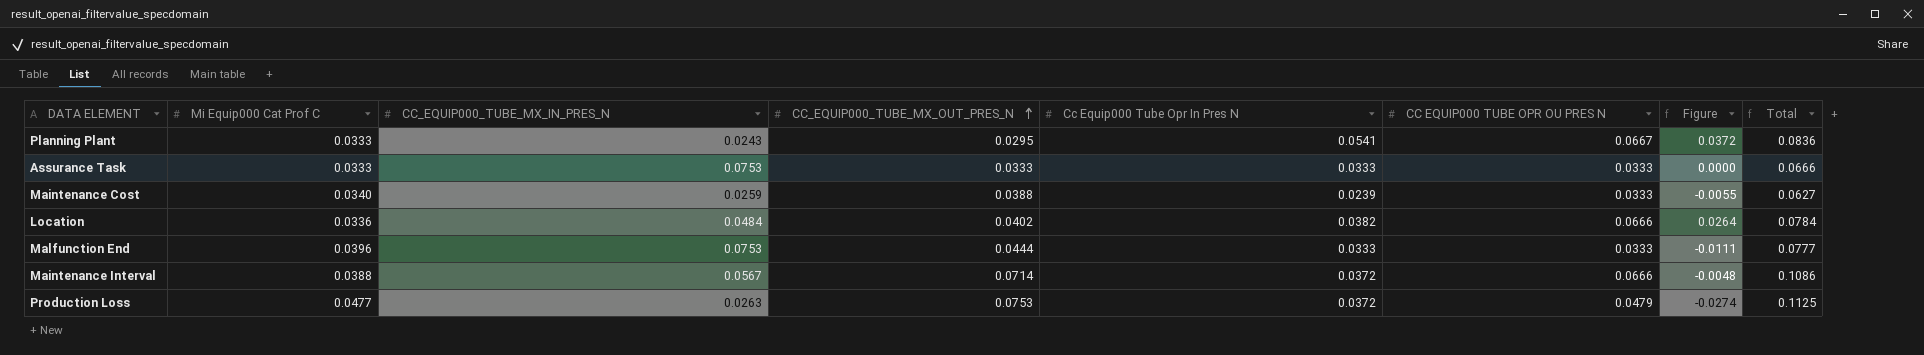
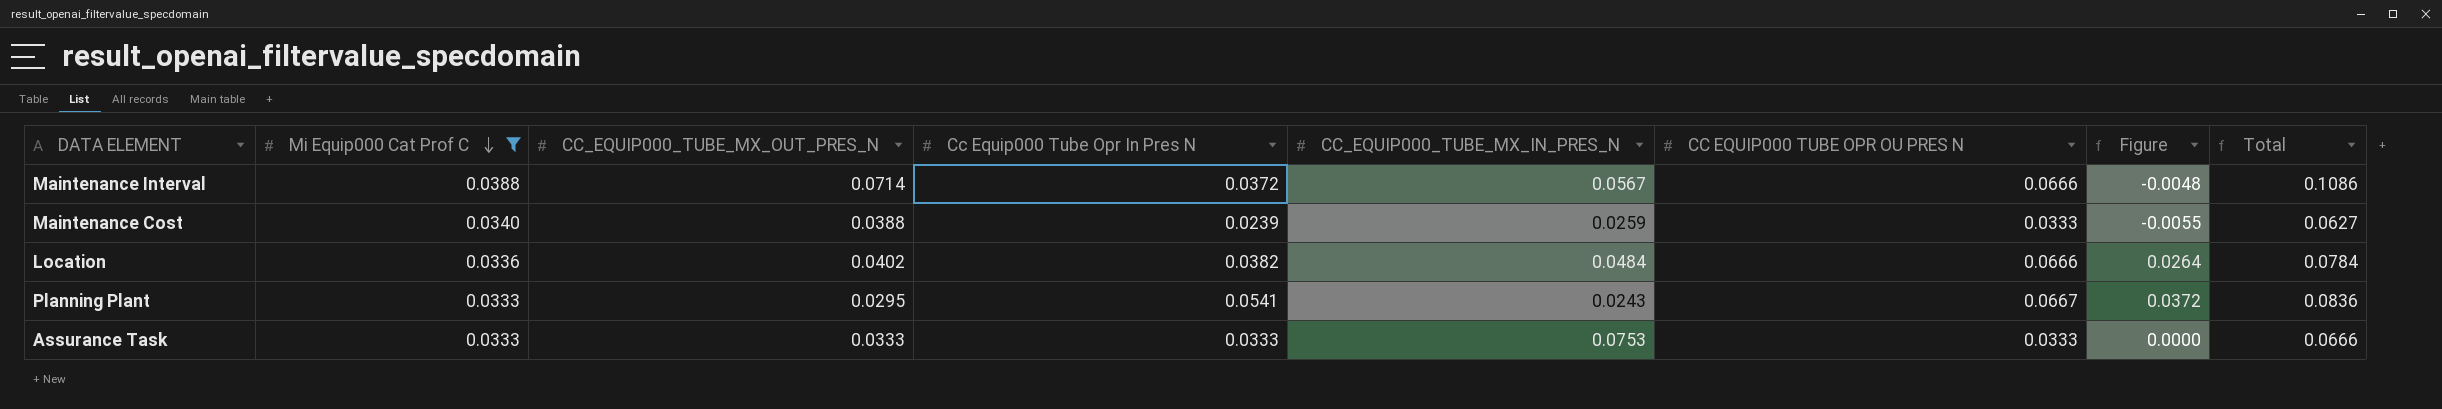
filter: none -> Mi Equip000 Cat Prof C <= 0.0388
row order: CC_EQUIP000_TUBE_MX_OUT_PRES_N ascending -> Mi Equip000 Cat Prof C descending
column CC_EQUIP000_TUBE_MX_IN_PRES_N | position: 3 -> 5

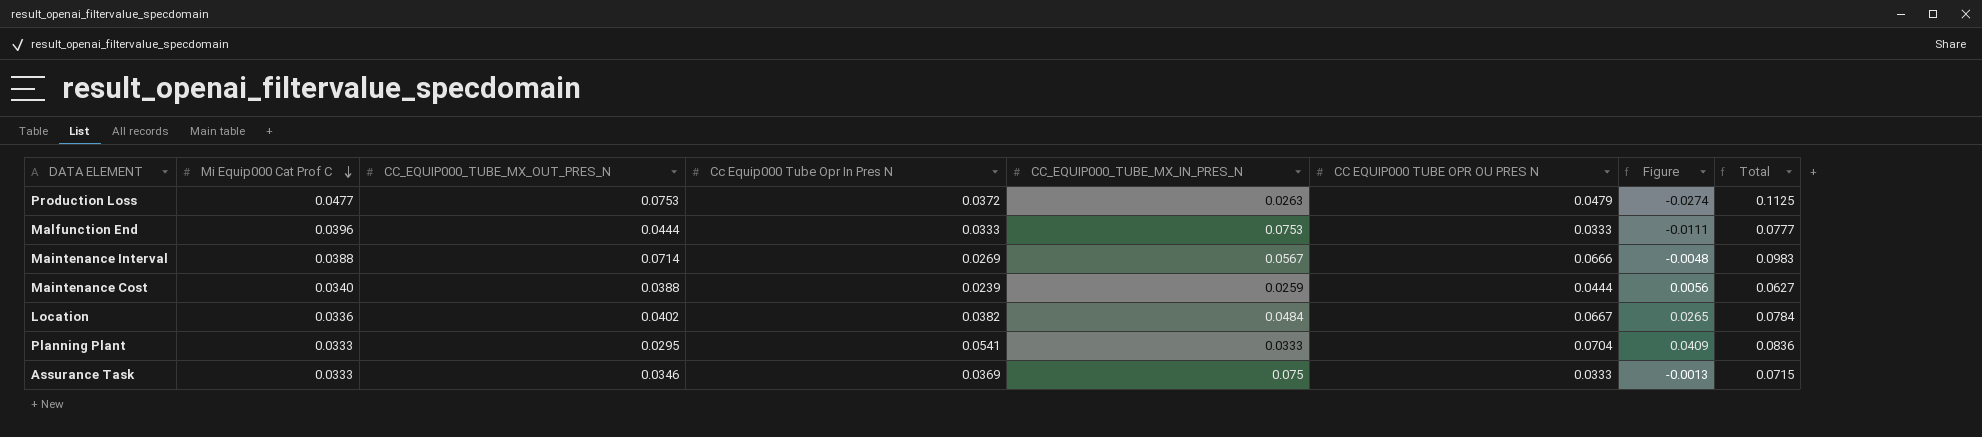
filter: Mi Equip000 Cat Prof C <= 0.0388 -> none
Maintenance Interval | Cc Equip000 Tube Opr In Pres N: 0.0372 -> 0.0269
Maintenance Interval | Total: 0.1086 -> 0.0983
Maintenance Cost | CC EQUIP000 TUBE OPR OU PRES N: 0.0333 -> 0.0444
Maintenance Cost | Figure: -0.0055 -> 0.0056
Location | CC EQUIP000 TUBE OPR OU PRES N: 0.0666 -> 0.0667
Location | Figure: 0.0264 -> 0.0265
Planning Plant | CC_EQUIP000_TUBE_MX_IN_PRES_N: 0.0243 -> 0.0333
Planning Plant | CC EQUIP000 TUBE OPR OU PRES N: 0.0667 -> 0.0704
Planning Plant | Figure: 0.0372 -> 0.0409
Assurance Task | CC_EQUIP000_TUBE_MX_OUT_PRES_N: 0.0333 -> 0.0346
Assurance Task | Cc Equip000 Tube Opr In Pres N: 0.0333 -> 0.0369
Assurance Task | CC_EQUIP000_TUBE_MX_IN_PRES_N: 0.0753 -> 0.075
Assurance Task | Figure: 0.0000 -> -0.0013
Assurance Task | Total: 0.0666 -> 0.0715

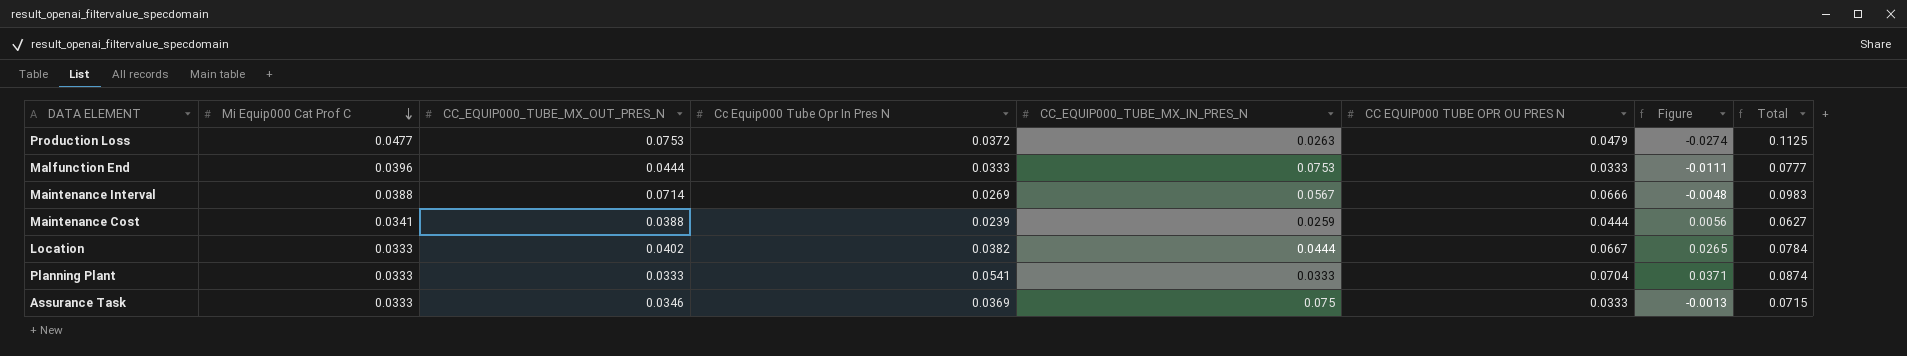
Maintenance Cost | Mi Equip000 Cat Prof C: 0.0340 -> 0.0341
Location | Mi Equip000 Cat Prof C: 0.0336 -> 0.0333
Location | CC_EQUIP000_TUBE_MX_IN_PRES_N: 0.0484 -> 0.0444
Planning Plant | CC_EQUIP000_TUBE_MX_OUT_PRES_N: 0.0295 -> 0.0333
Planning Plant | Figure: 0.0409 -> 0.0371
Planning Plant | Total: 0.0836 -> 0.0874

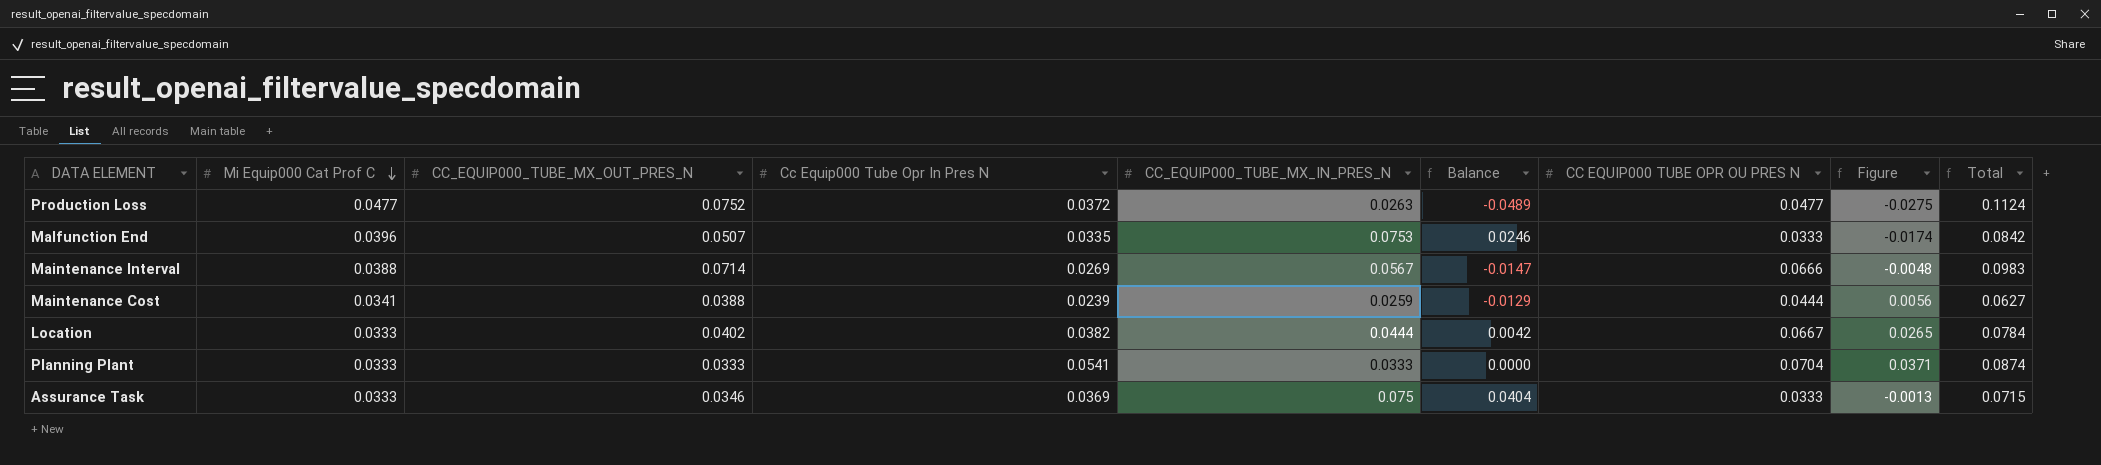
column Balance | formula: none -> [CC_EQUIP000_TUBE_MX_IN_PRES_N] - [CC_EQUIP000_TUBE_MX_OUT_PRES_N]
Production Loss | CC_EQUIP000_TUBE_MX_OUT_PRES_N: 0.0753 -> 0.0752
Production Loss | CC EQUIP000 TUBE OPR OU PRES N: 0.0479 -> 0.0477
Production Loss | Figure: -0.0274 -> -0.0275
Production Loss | Total: 0.1125 -> 0.1124
Malfunction End | CC_EQUIP000_TUBE_MX_OUT_PRES_N: 0.0444 -> 0.0507
Malfunction End | Cc Equip000 Tube Opr In Pres N: 0.0333 -> 0.0335
Malfunction End | Figure: -0.0111 -> -0.0174
Malfunction End | Total: 0.0777 -> 0.0842

